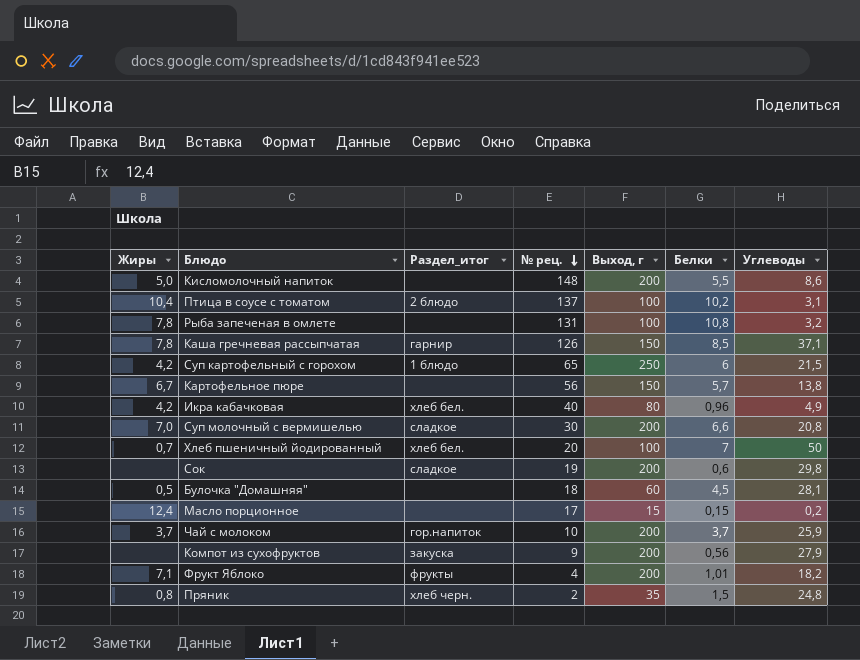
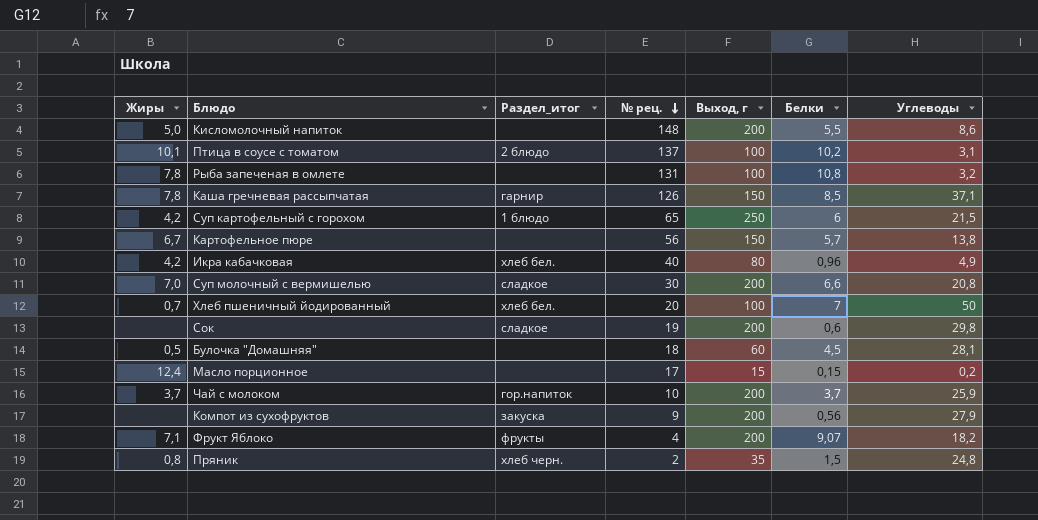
Птица в соусе с томатом | Жиры: 10,4 -> 10,1
Фрукт Яблоко | Белки: 1,01 -> 9,07

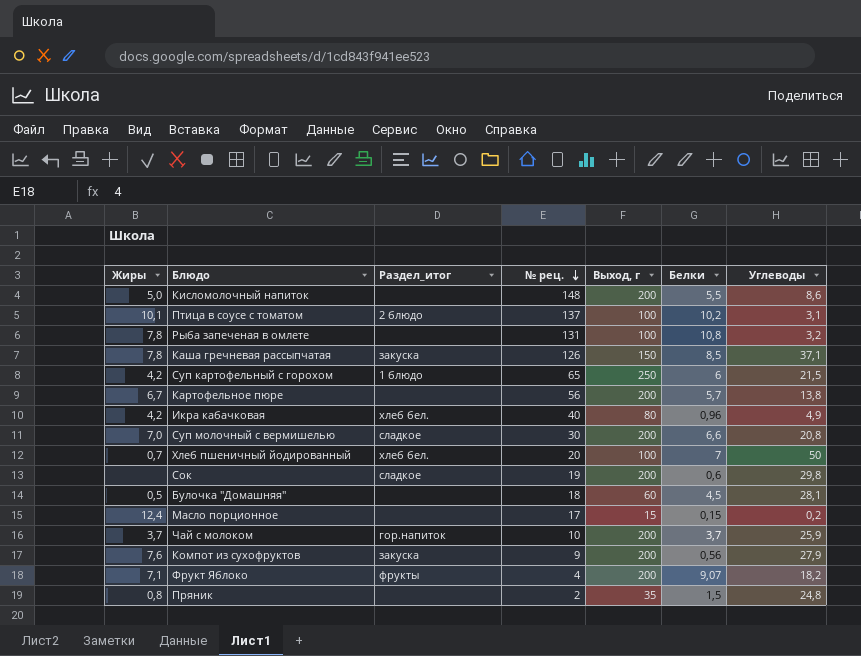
Каша гречневая рассыпчатая | Раздел_итог: гарнир -> закуска
Картофельное пюре | Выход, г: 150 -> 200
Компот из сухофруктов | Жиры: none -> 7,6
Пряник | Раздел_итог: хлеб черн. -> none

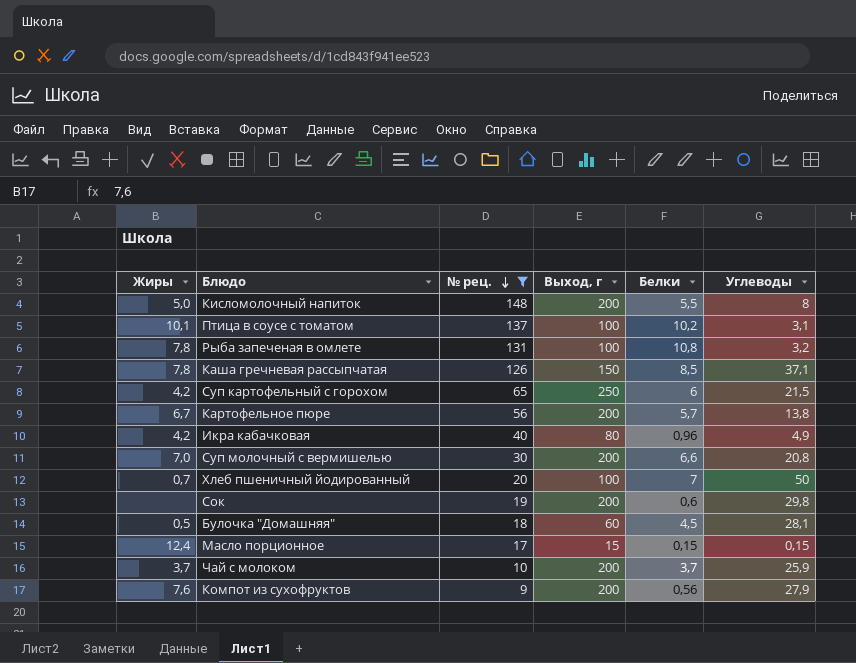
filter: none -> № рец. >= 9
column Раздел_итог | position: 3 -> none
Кисломолочный напиток | Углеводы: 8,6 -> 8
Масло порционное | Углеводы: 0,2 -> 0,15

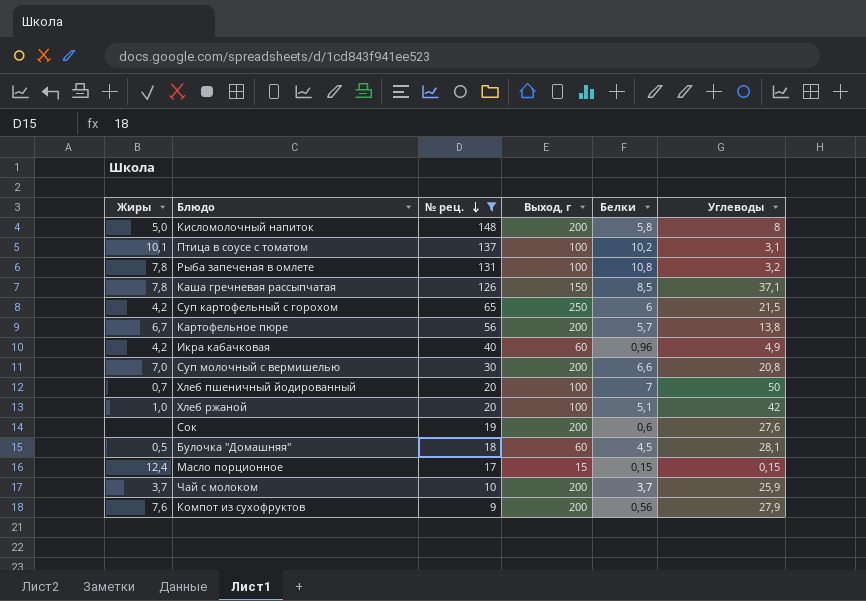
Кисломолочный напиток | Белки: 5,5 -> 5,8
Икра кабачковая | Выход, г: 80 -> 60
row Хлеб ржаной: none -> 1,0 | 20 | 100 | 5,1 | 42
Сок | Углеводы: 29,8 -> 27,6

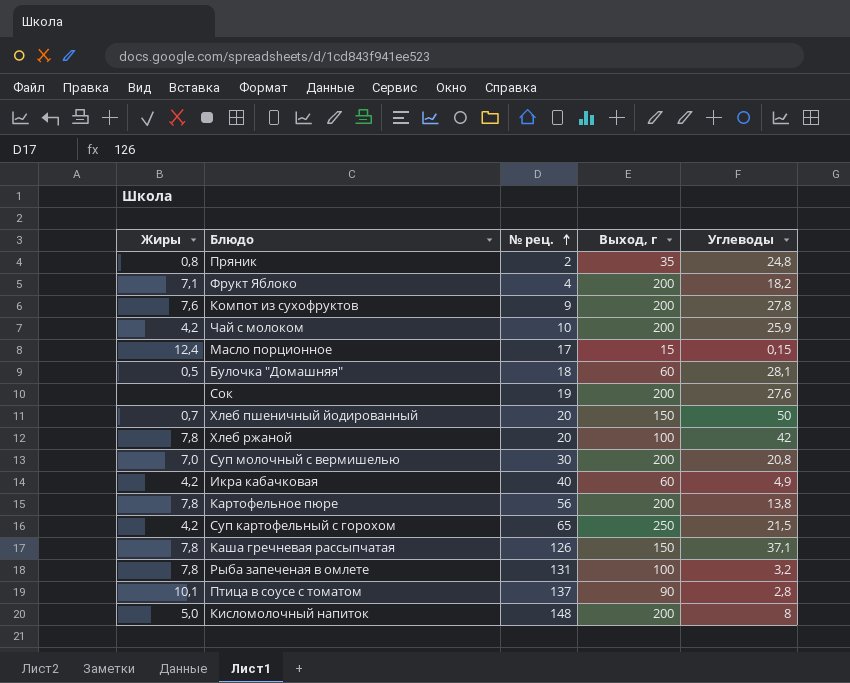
filter: № рец. >= 9 -> none
row order: № рец. descending -> № рец. ascending
column Белки | position: 5 -> none
Компот из сухофруктов | Углеводы: 27,9 -> 27,8
Чай с молоком | Жиры: 3,7 -> 4,2
Хлеб пшеничный йодированный | Выход, г: 100 -> 150
Хлеб ржаной | Жиры: 1,0 -> 7,8
Картофельное пюре | Жиры: 6,7 -> 7,8
Птица в соусе с томатом | Выход, г: 100 -> 90
Птица в соусе с томатом | Углеводы: 3,1 -> 2,8

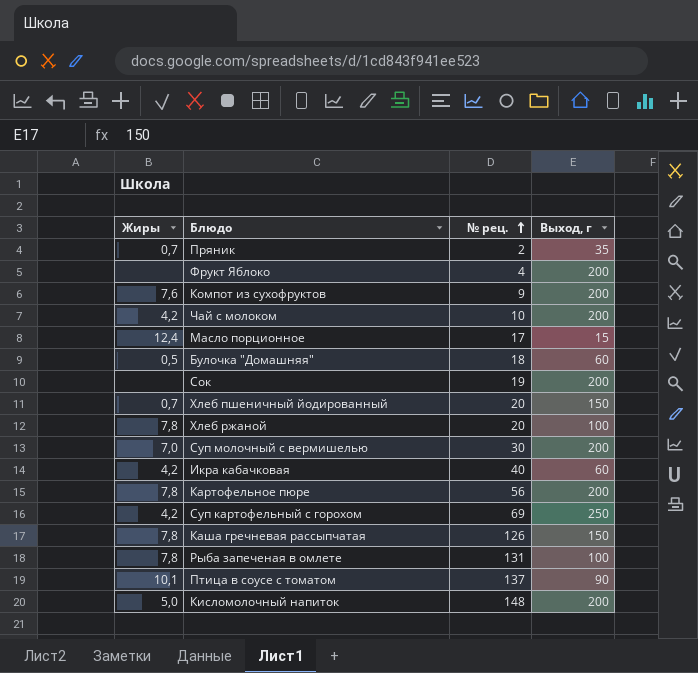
column Углеводы | position: 5 -> none
Пряник | Жиры: 0,8 -> 0,7
Фрукт Яблоко | Жиры: 7,1 -> none
Суп картофельный с горохом | № рец.: 65 -> 69

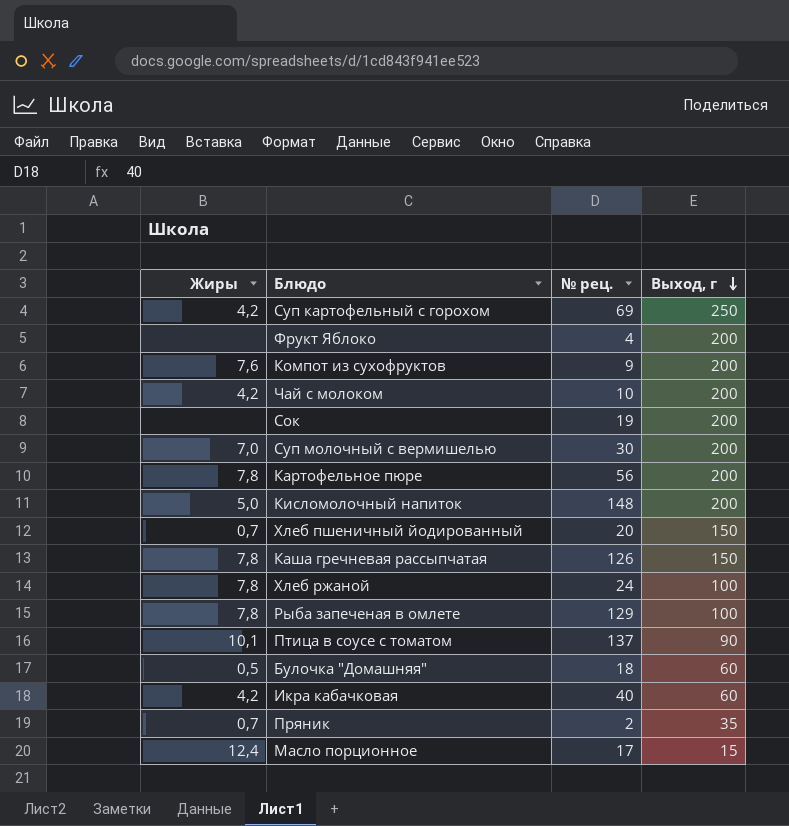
row order: № рец. ascending -> Выход, г descending
Хлеб ржаной | № рец.: 20 -> 24
Рыба запеченая в омлете | № рец.: 131 -> 129

